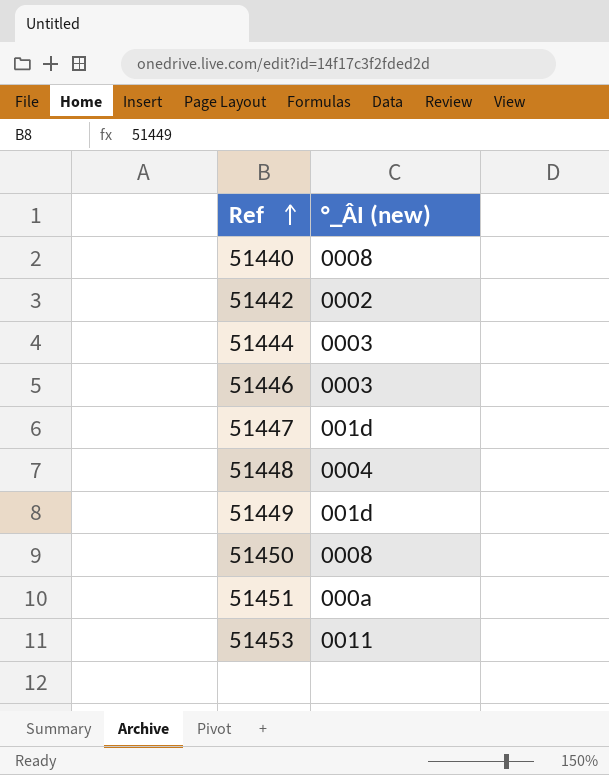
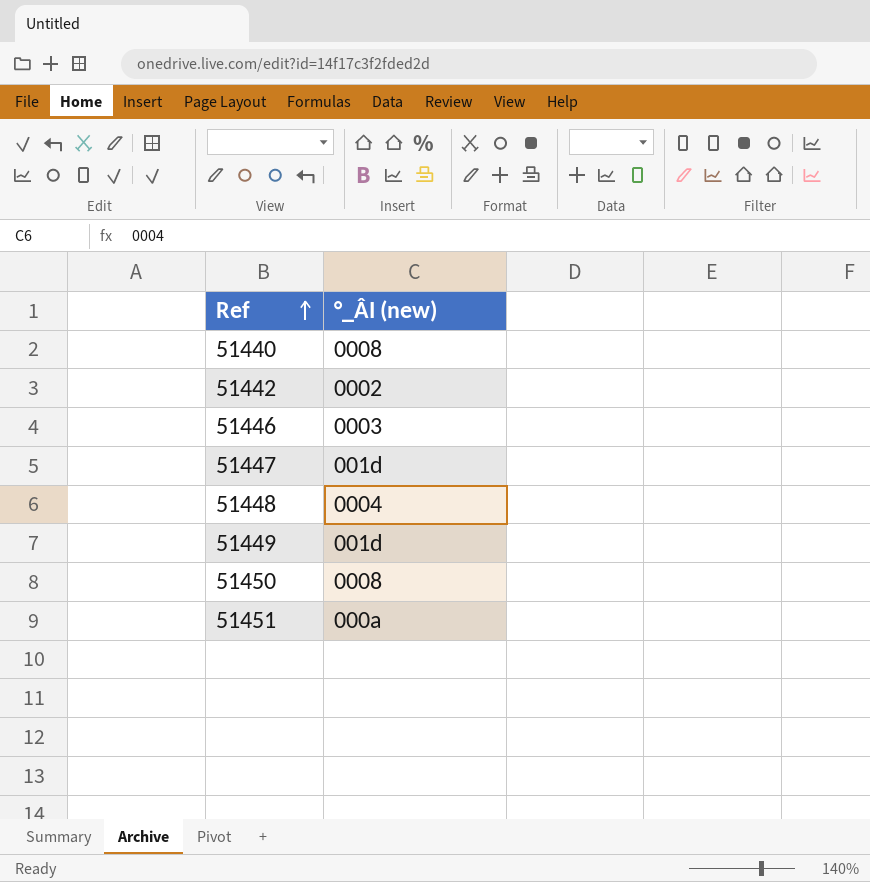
row 51444: 0003 -> none
row 51453: 0011 -> none

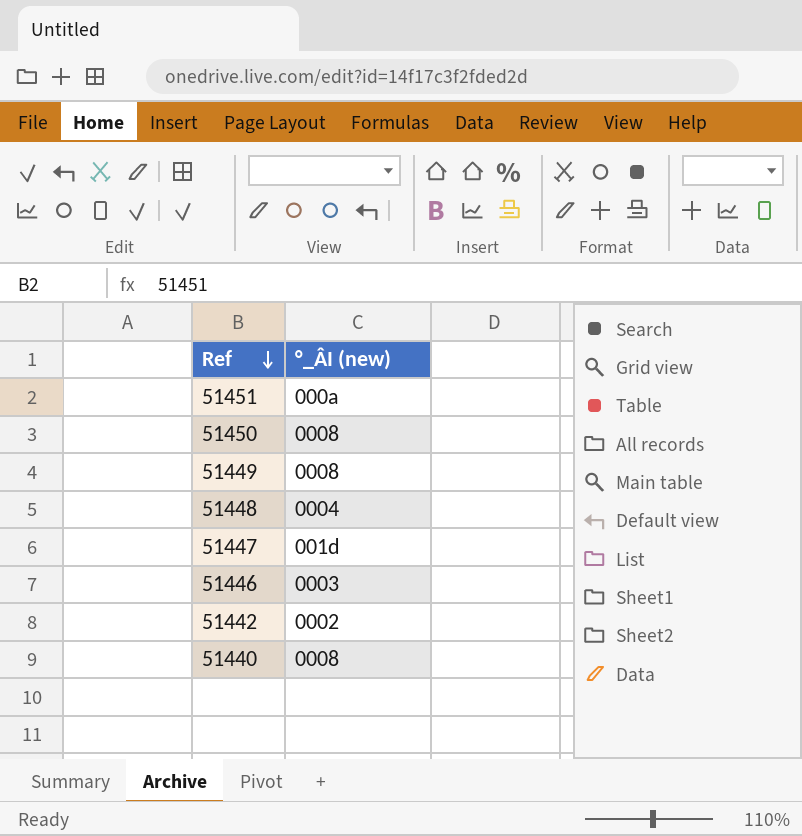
row order: Ref ascending -> Ref descending
51449 | °_ÂI (new): 001d -> 0008

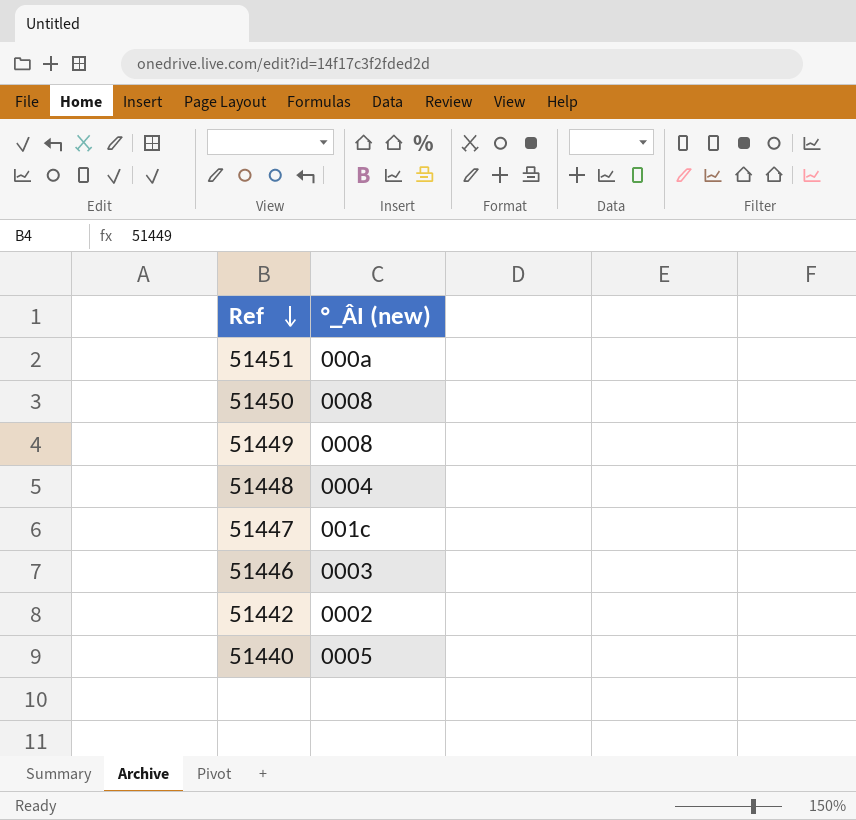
51447 | °_ÂI (new): 001d -> 001c
51440 | °_ÂI (new): 0008 -> 0005

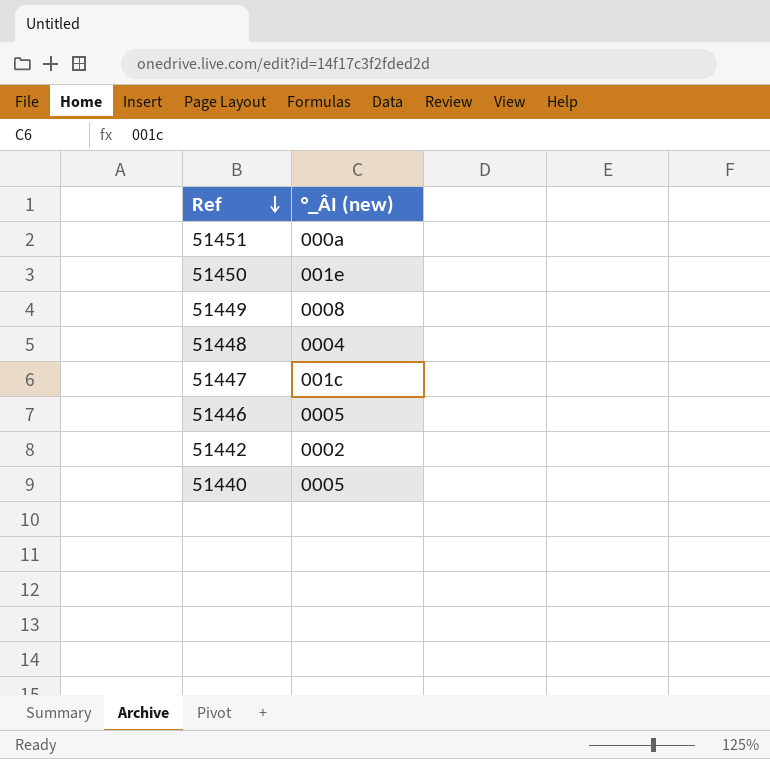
51450 | °_ÂI (new): 0008 -> 001e
51446 | °_ÂI (new): 0003 -> 0005

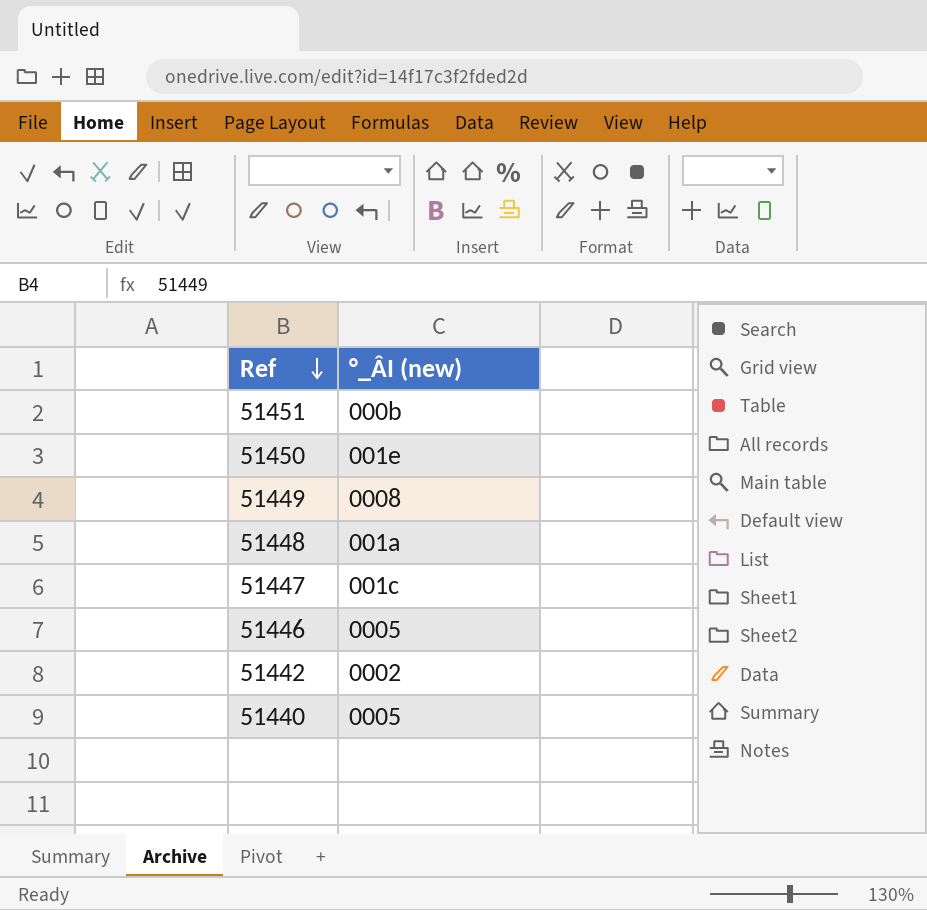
51451 | °_ÂI (new): 000a -> 000b
51448 | °_ÂI (new): 0004 -> 001a

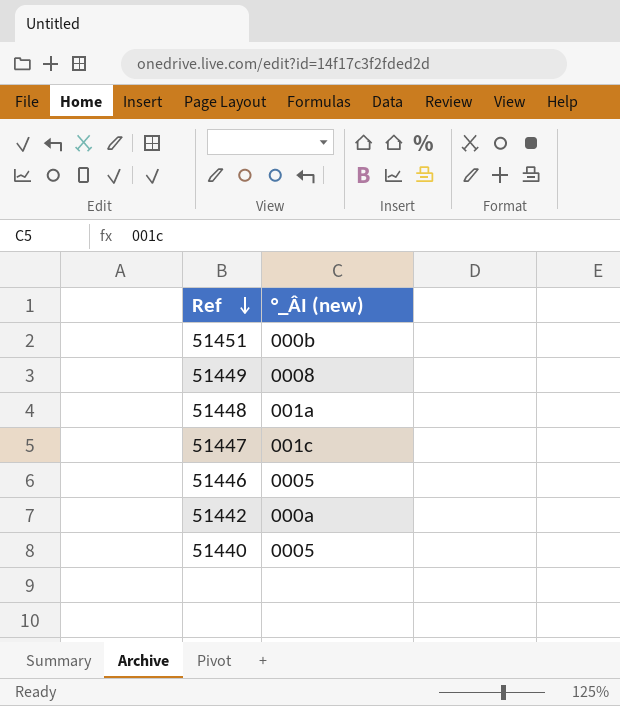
row 51450: 001e -> none
51442 | °_ÂI (new): 0002 -> 000a

